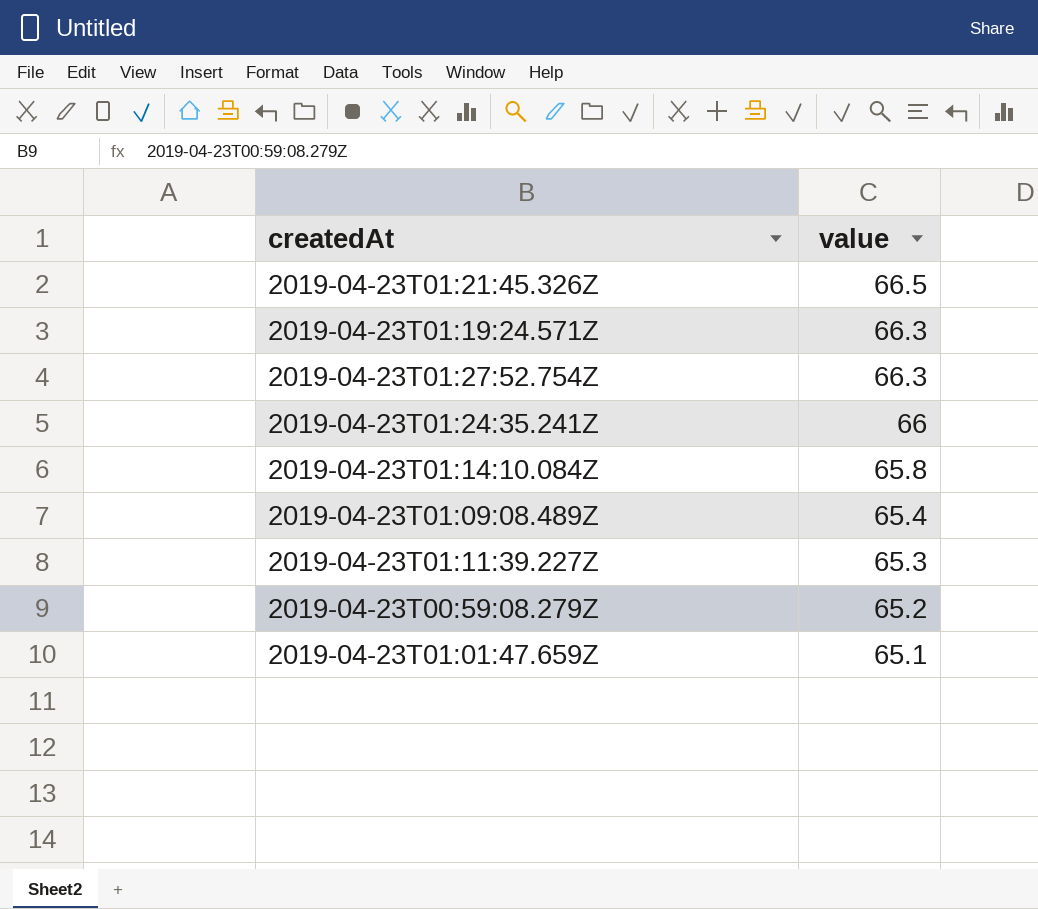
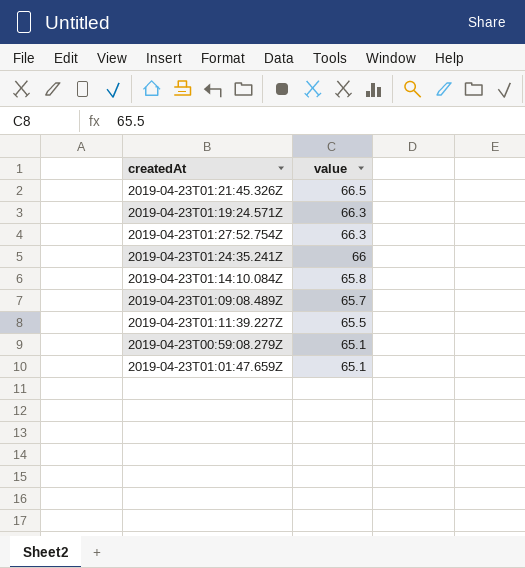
2019-04-23T01:09:08.489Z | value: 65.4 -> 65.7
2019-04-23T01:11:39.227Z | value: 65.3 -> 65.5
2019-04-23T00:59:08.279Z | value: 65.2 -> 65.1

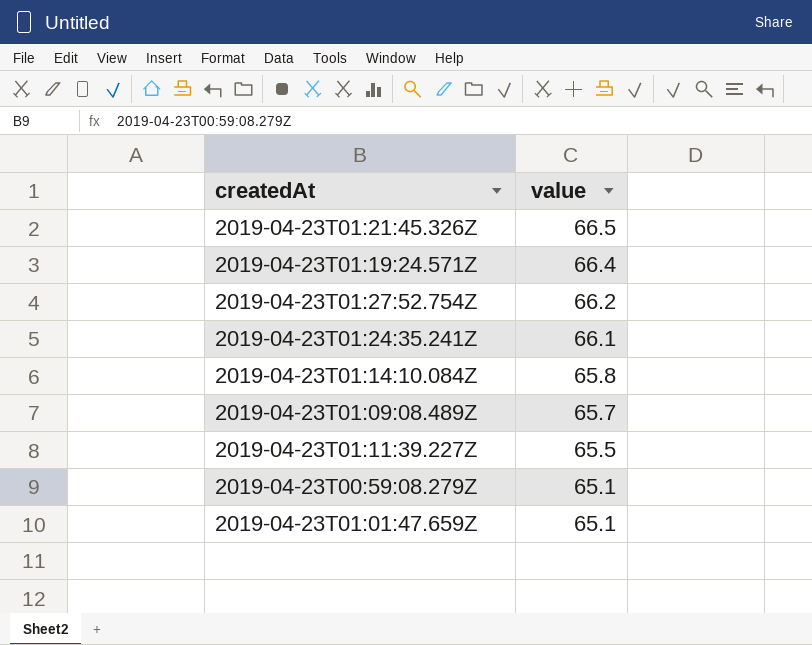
2019-04-23T01:19:24.571Z | value: 66.3 -> 66.4
2019-04-23T01:27:52.754Z | value: 66.3 -> 66.2
2019-04-23T01:24:35.241Z | value: 66 -> 66.1

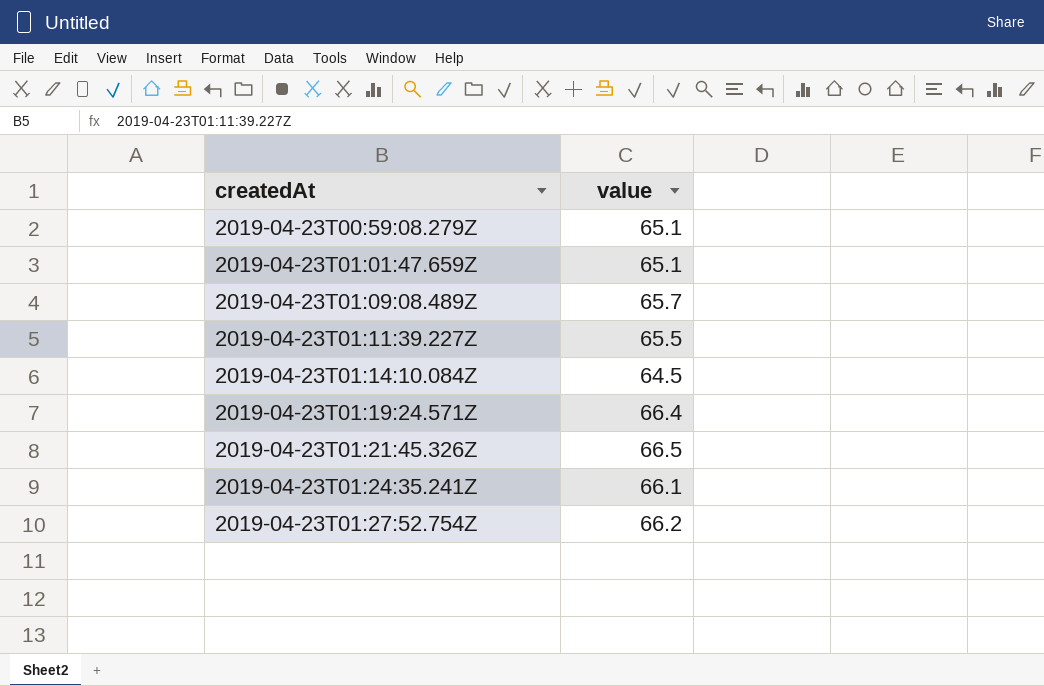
row order: value descending -> createdAt ascending
2019-04-23T01:14:10.084Z | value: 65.8 -> 64.5

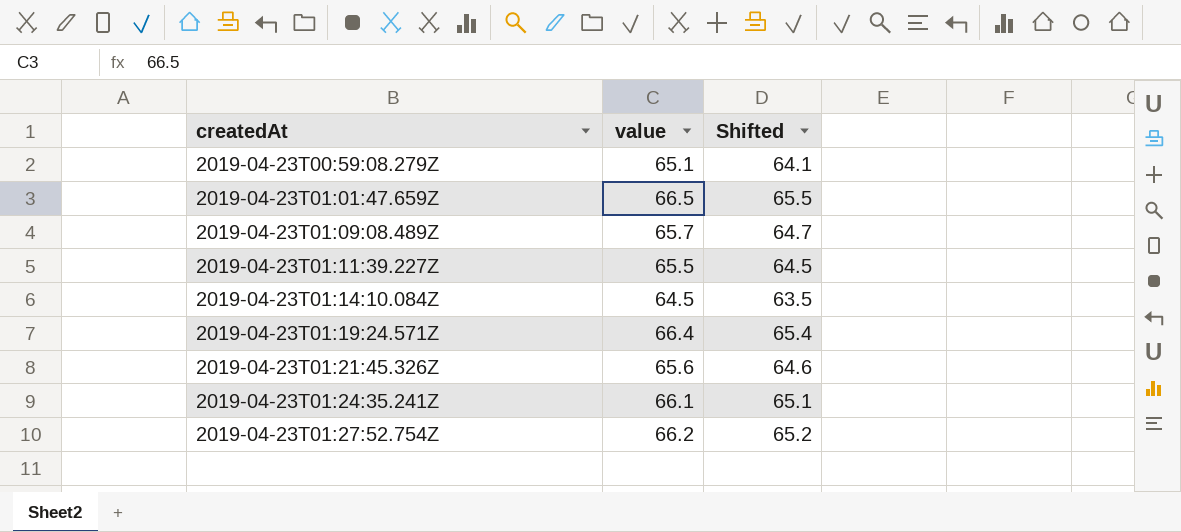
column Shifted | formula: none -> [value] - 1
2019-04-23T01:01:47.659Z | value: 65.1 -> 66.5
2019-04-23T01:21:45.326Z | value: 66.5 -> 65.6

